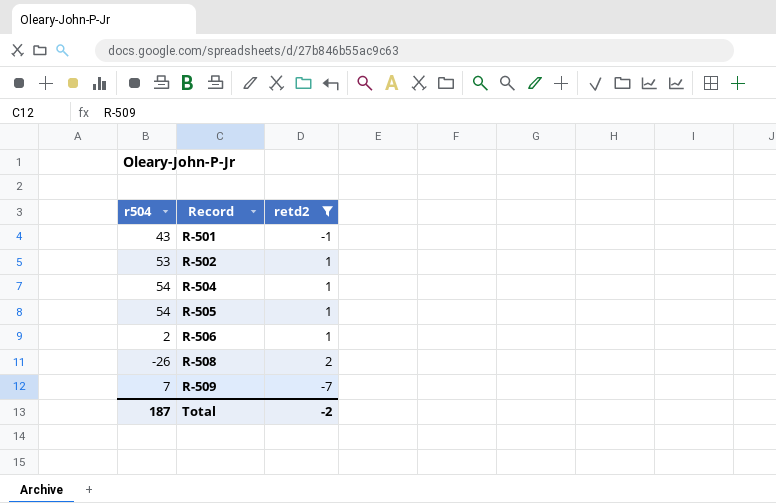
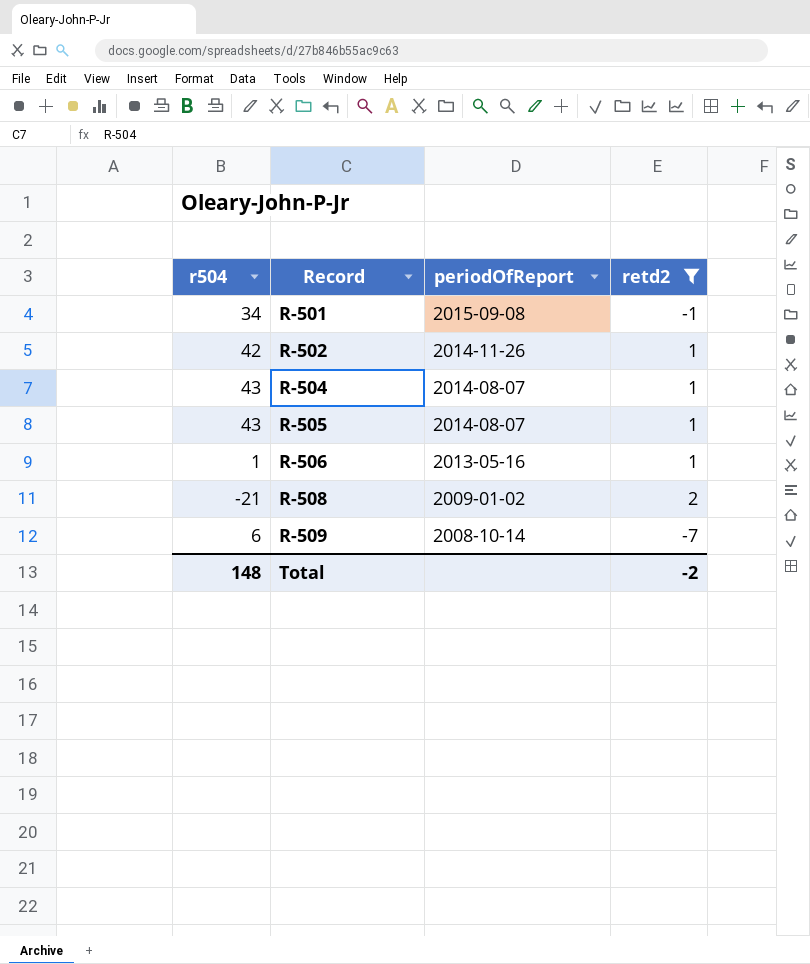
column periodOfReport | position: none -> 3
R-501 | r504: 43 -> 34
R-502 | r504: 53 -> 42
R-504 | r504: 54 -> 43
R-505 | r504: 54 -> 43
R-506 | r504: 2 -> 1
R-508 | r504: -26 -> -21
R-509 | r504: 7 -> 6
Total | r504: 187 -> 148

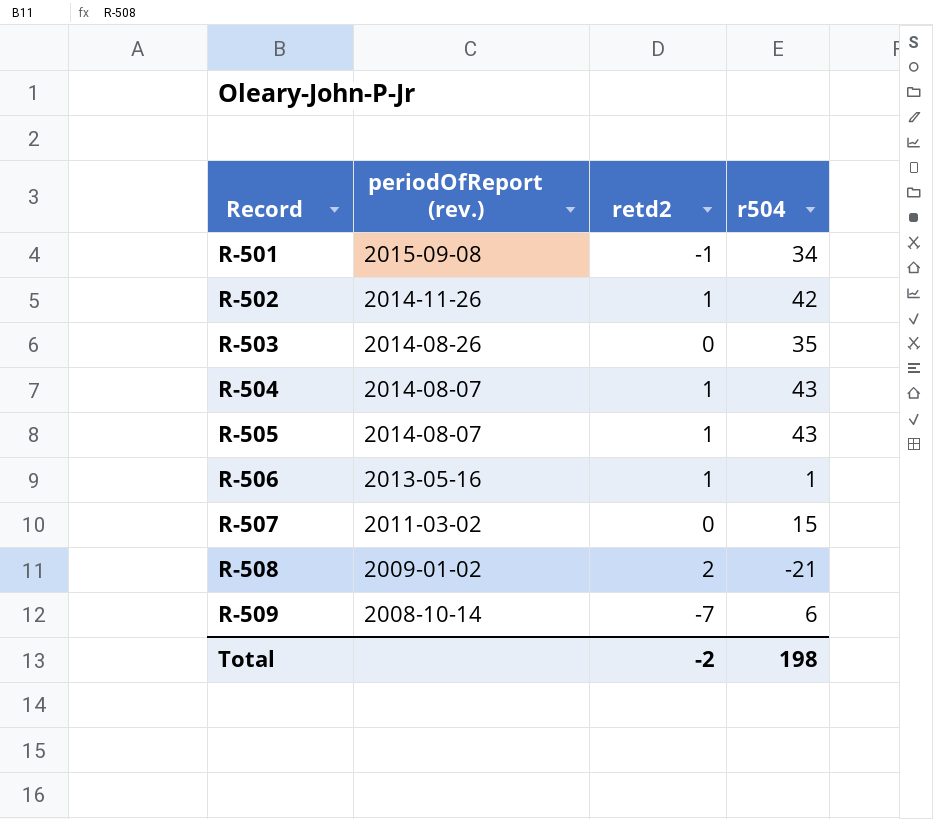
filter: retd2 != 0 -> none
column name: periodOfReport -> periodOfReport (rev.)
column r504 | position: 1 -> 4
Total | r504: 148 -> 198

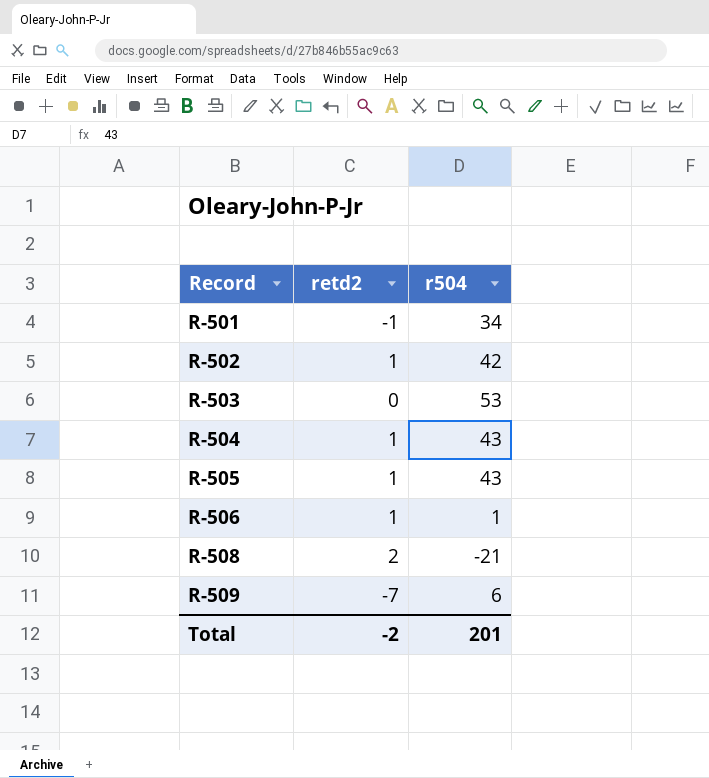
column periodOfReport (rev.) | position: 2 -> none
row R-507: 2011-03-02 | 0 | 15 -> none
R-503 | r504: 35 -> 53
Total | r504: 198 -> 201

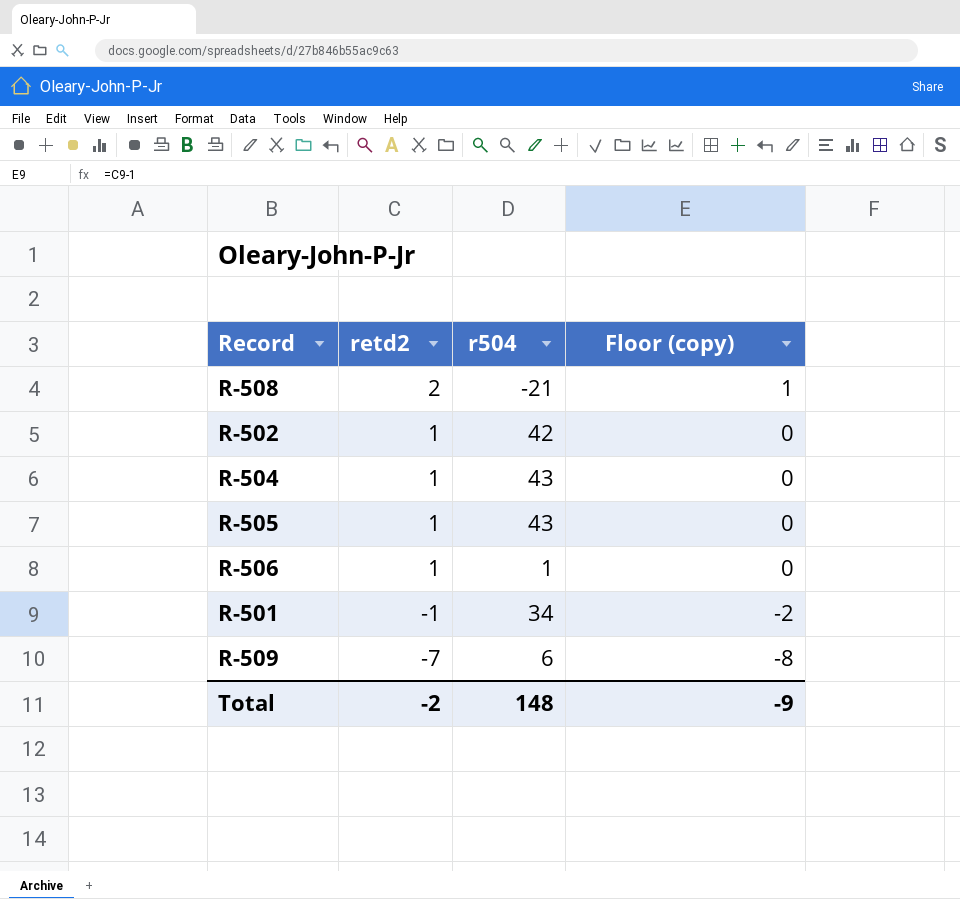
row order: Record ascending -> retd2 descending
column Floor (copy) | formula: none -> [retd2] - 1
row R-503: 0 | 53 -> none
Total | r504: 201 -> 148

